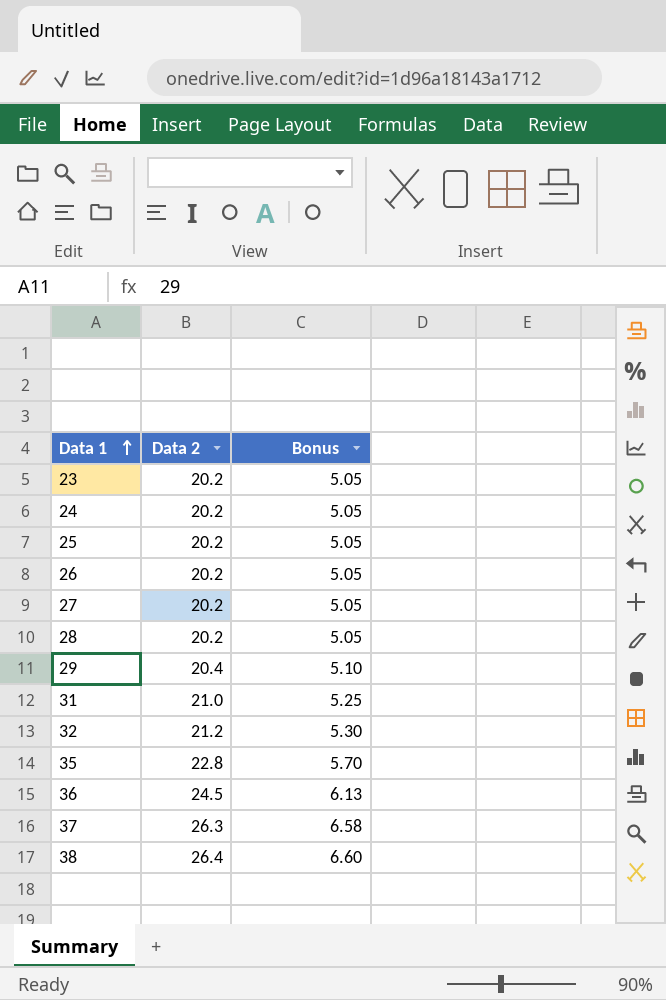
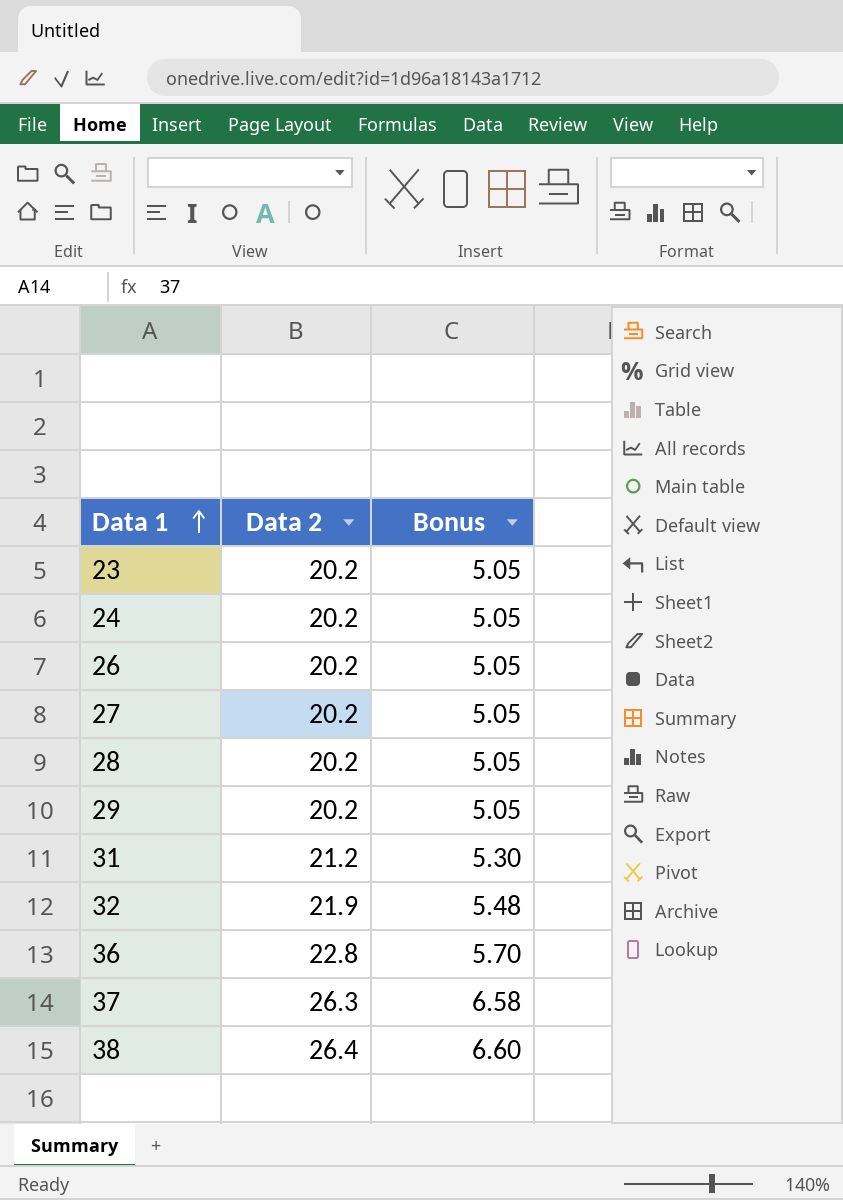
row 25: 20.2 | 5.05 -> none
row 35: 22.8 | 5.70 -> none
29 | Data 2: 20.4 -> 20.2
29 | Bonus: 5.10 -> 5.05
31 | Data 2: 21.0 -> 21.2
31 | Bonus: 5.25 -> 5.30
32 | Data 2: 21.2 -> 21.9
32 | Bonus: 5.30 -> 5.48
36 | Data 2: 24.5 -> 22.8
36 | Bonus: 6.13 -> 5.70

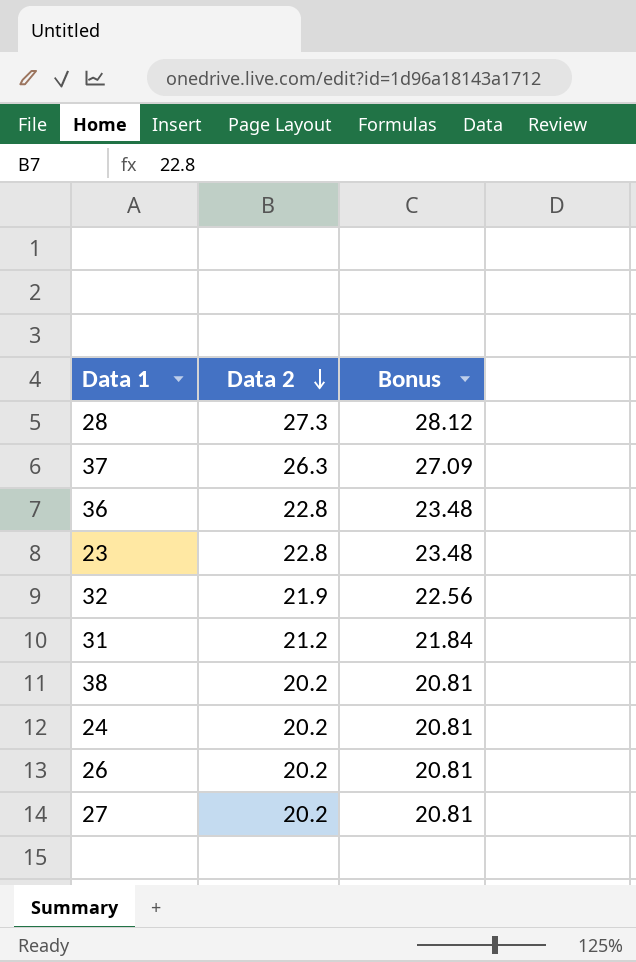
row order: Data 1 ascending -> Data 2 descending
column Bonus | formula: [Data 2] * 0.25 -> [Data 2] * 1.03
row 29: 20.2 | 5.05 -> none
28 | Data 2: 20.2 -> 27.3
23 | Data 2: 20.2 -> 22.8
38 | Data 2: 26.4 -> 20.2

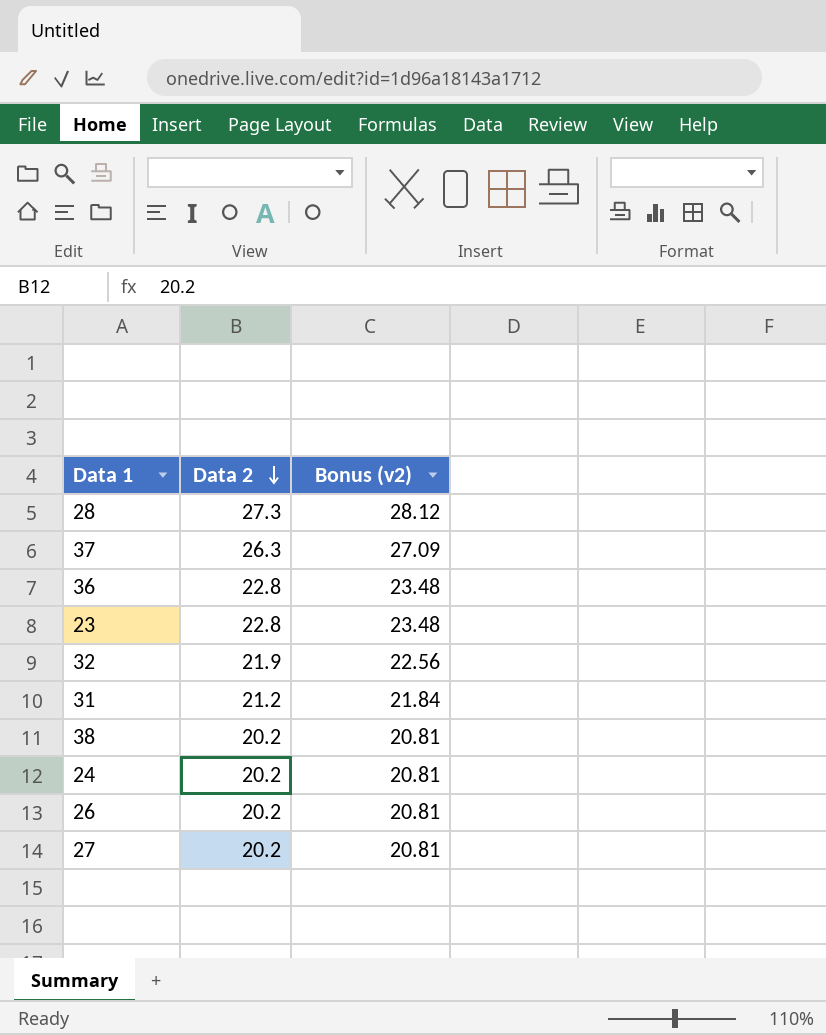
column name: Bonus -> Bonus (v2)

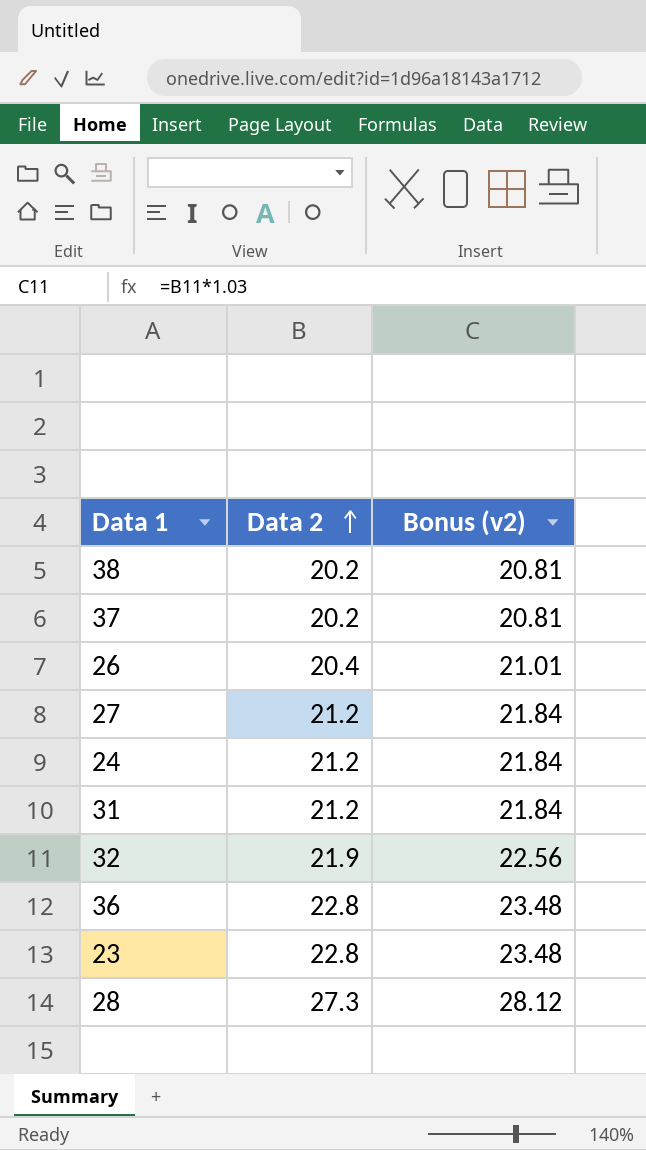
row order: Data 2 descending -> Data 2 ascending
37 | Data 2: 26.3 -> 20.2
37 | Bonus (v2): 27.09 -> 20.81
26 | Data 2: 20.2 -> 20.4
26 | Bonus (v2): 20.81 -> 21.01
27 | Data 2: 20.2 -> 21.2
27 | Bonus (v2): 20.81 -> 21.84
24 | Data 2: 20.2 -> 21.2
24 | Bonus (v2): 20.81 -> 21.84

